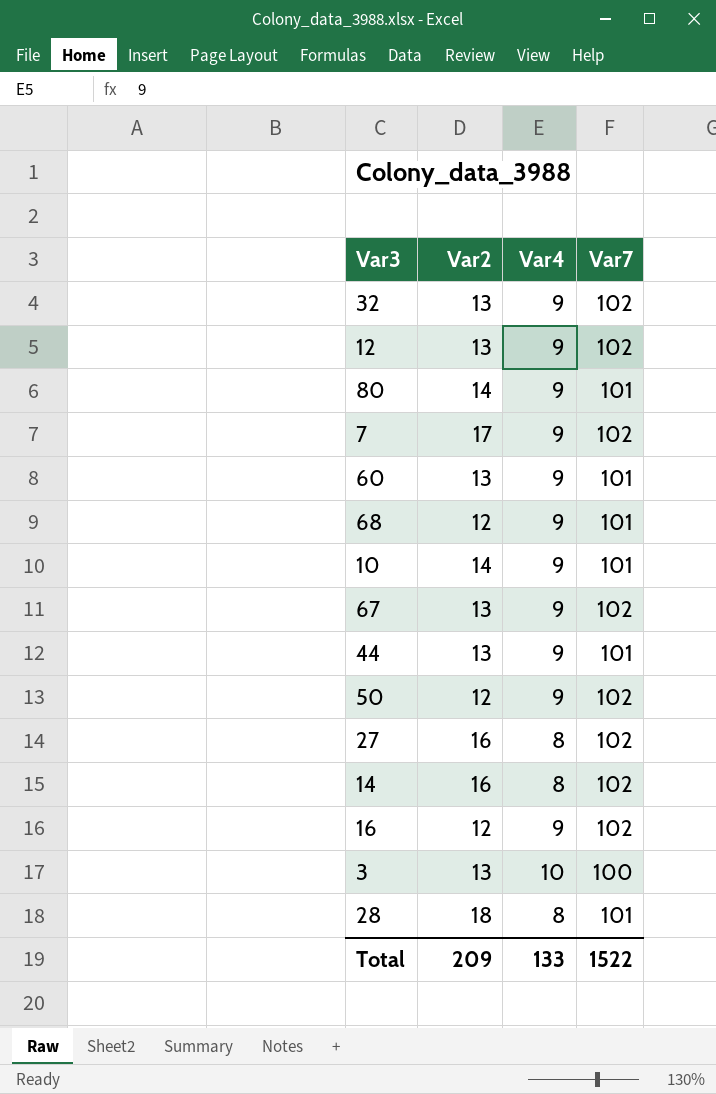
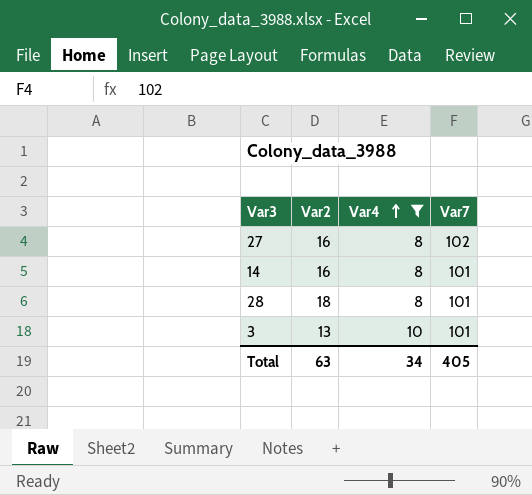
filter: none -> Var4 != 9
row order: none -> Var4 ascending
14 | Var7: 102 -> 101
3 | Var7: 100 -> 101
Total | Var2: 209 -> 63
Total | Var4: 133 -> 34
Total | Var7: 1522 -> 405

